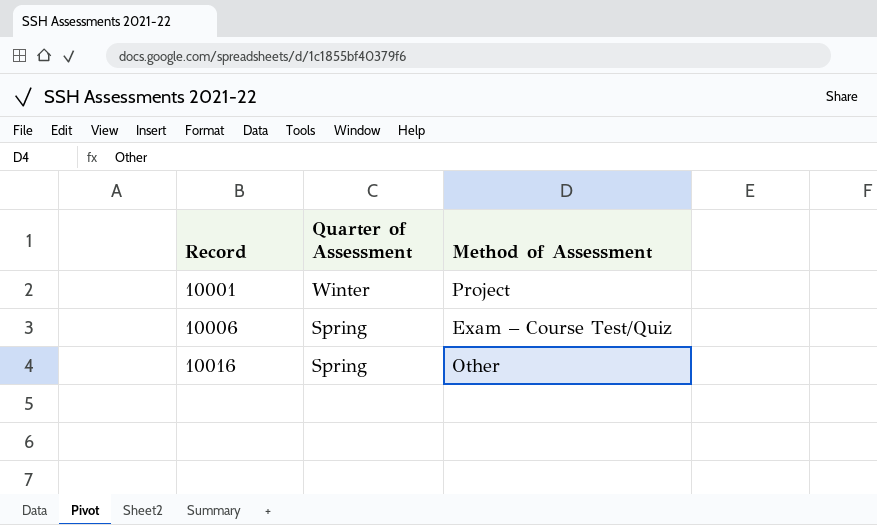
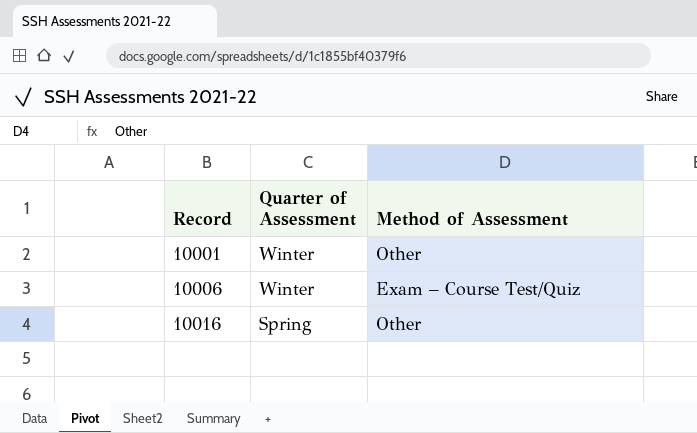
10001 | Method of Assessment: Project -> Other
10006 | Quarter of Assessment: Spring -> Winter

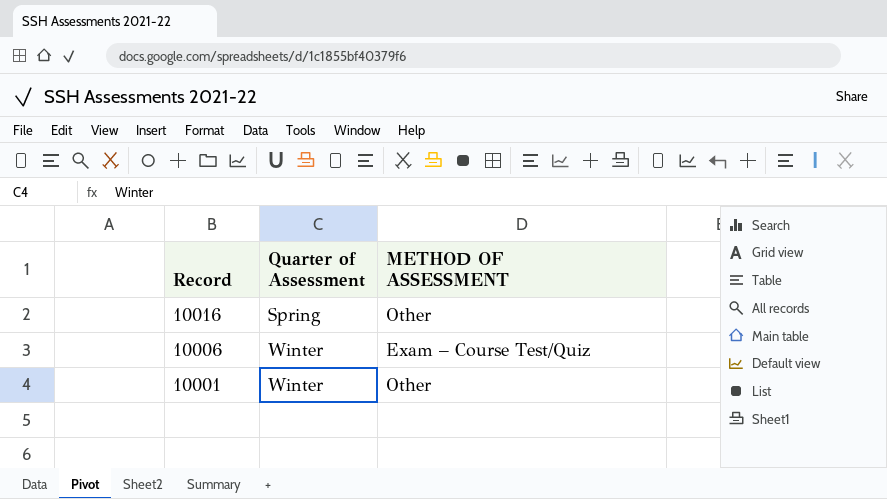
row order: Record ascending -> Record descending
column name: Method of Assessment -> METHOD OF ASSESSMENT

